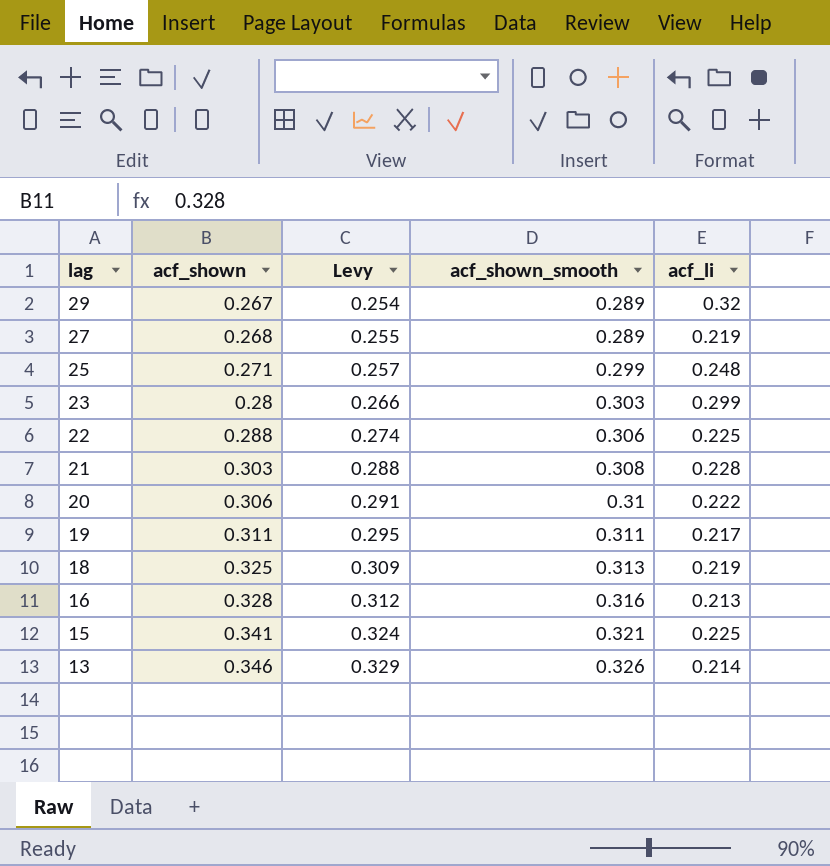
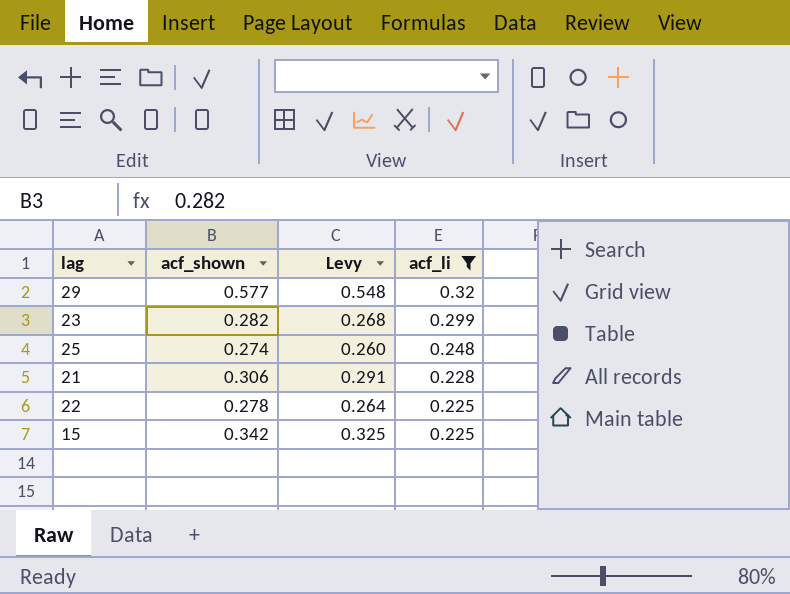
filter: none -> acf_li >= 0.225
row order: lag descending -> acf_li descending
column acf_shown_smooth | position: 4 -> none
29 | acf_shown: 0.267 -> 0.577
29 | Levy: 0.254 -> 0.548
23 | acf_shown: 0.28 -> 0.282
23 | Levy: 0.266 -> 0.268
25 | acf_shown: 0.271 -> 0.274
25 | Levy: 0.257 -> 0.260
21 | acf_shown: 0.303 -> 0.306
21 | Levy: 0.288 -> 0.291
22 | acf_shown: 0.288 -> 0.278
22 | Levy: 0.274 -> 0.264
15 | acf_shown: 0.341 -> 0.342
15 | Levy: 0.324 -> 0.325

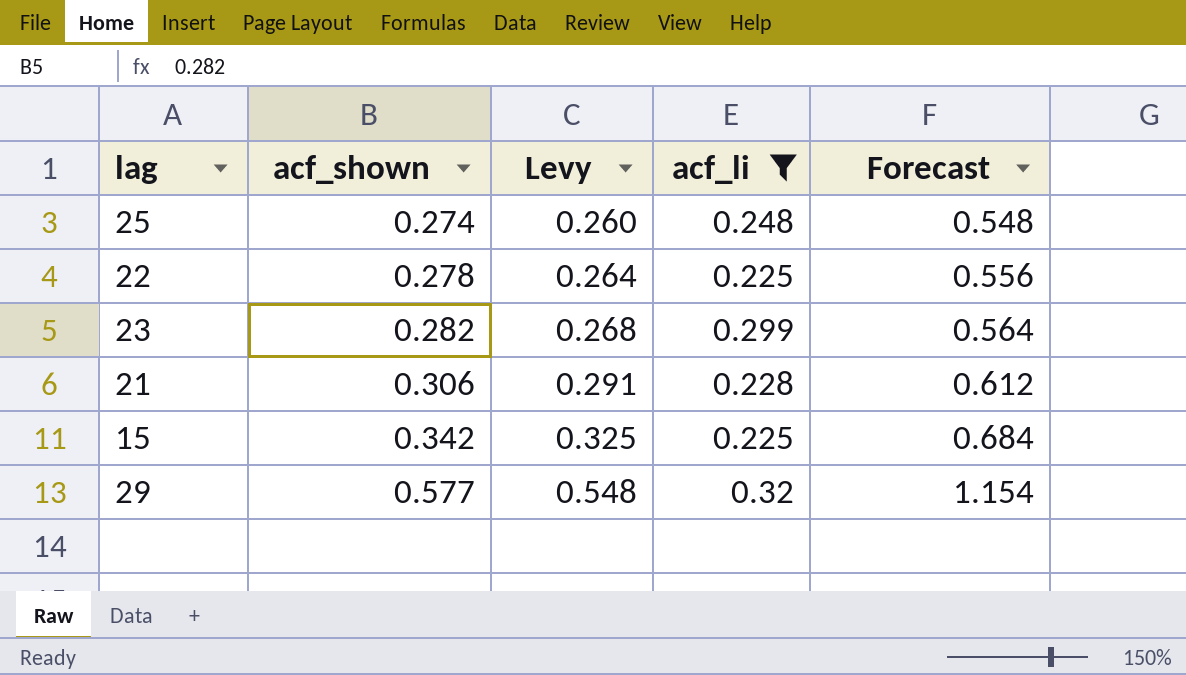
row order: acf_li descending -> acf_shown ascending
column Forecast | formula: none -> [acf_shown] * 2

